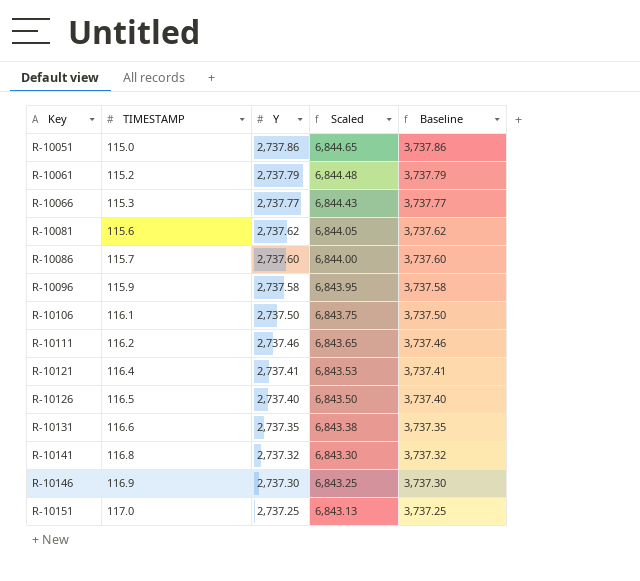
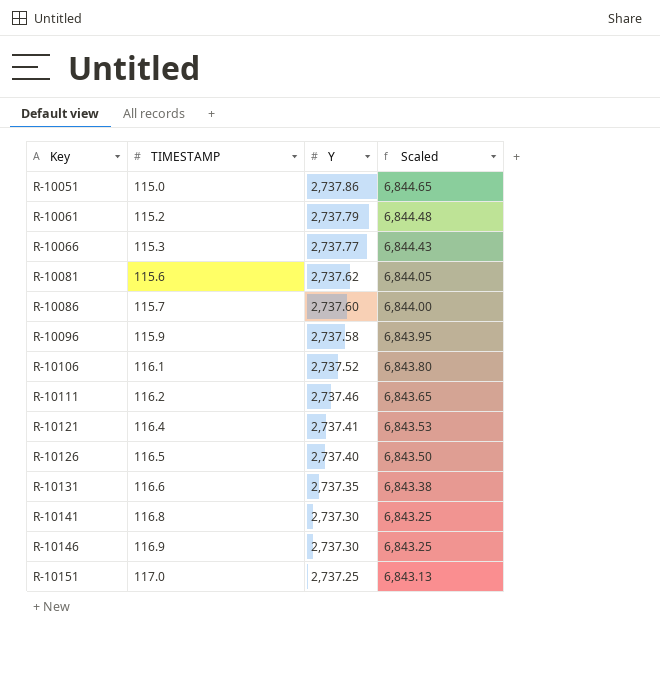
column Baseline | formula: [Y] + 1000 -> none
R-10106 | Y: 2,737.50 -> 2,737.52
R-10106 | Scaled: 6,843.75 -> 6,843.80
R-10141 | Y: 2,737.32 -> 2,737.30
R-10141 | Scaled: 6,843.30 -> 6,843.25

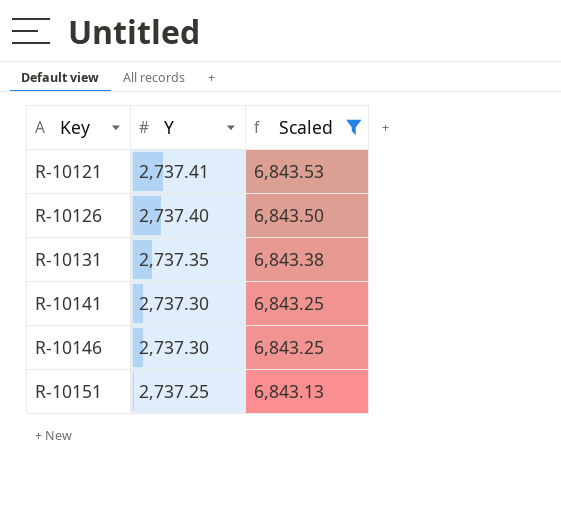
filter: none -> Scaled <= 6,843.53
column TIMESTAMP | position: 2 -> none

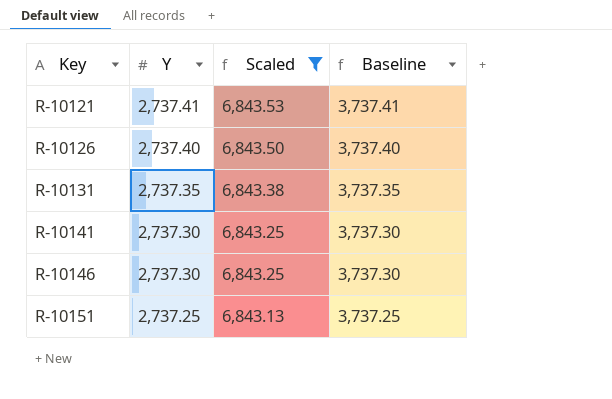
column Baseline | formula: none -> [Y] + 1000

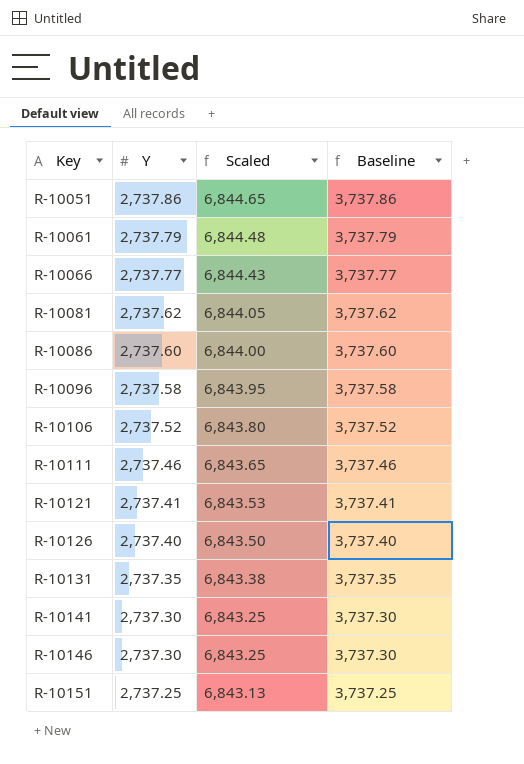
filter: Scaled <= 6,843.53 -> none

